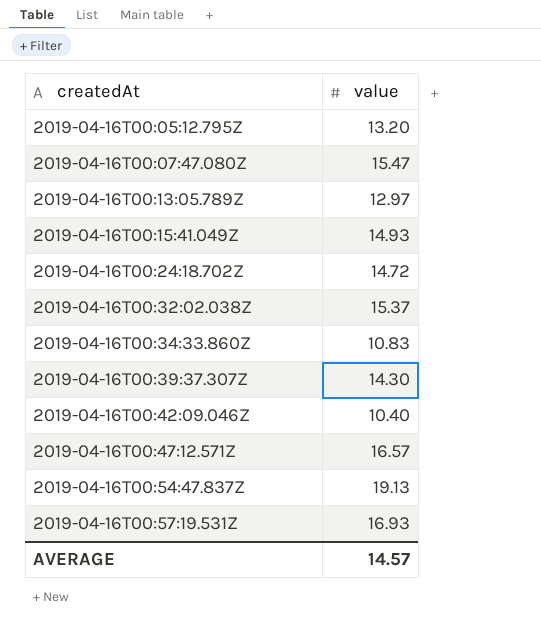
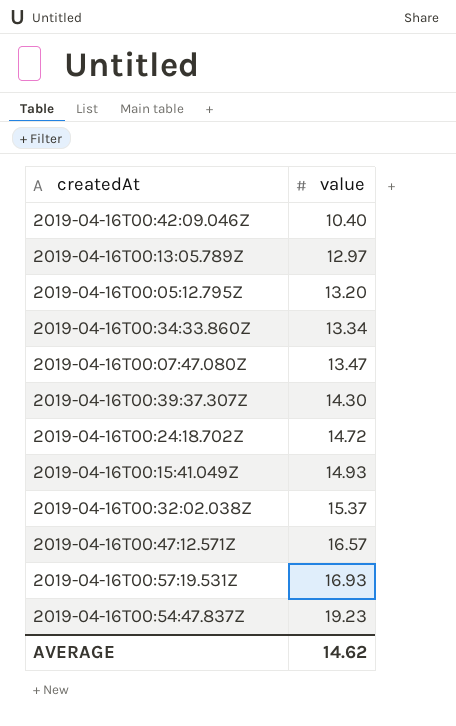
row order: createdAt ascending -> value ascending
2019-04-16T00:34:33.860Z | value: 10.83 -> 13.34
2019-04-16T00:07:47.080Z | value: 15.47 -> 13.47
2019-04-16T00:54:47.837Z | value: 19.13 -> 19.23
AVERAGE | value: 14.57 -> 14.62

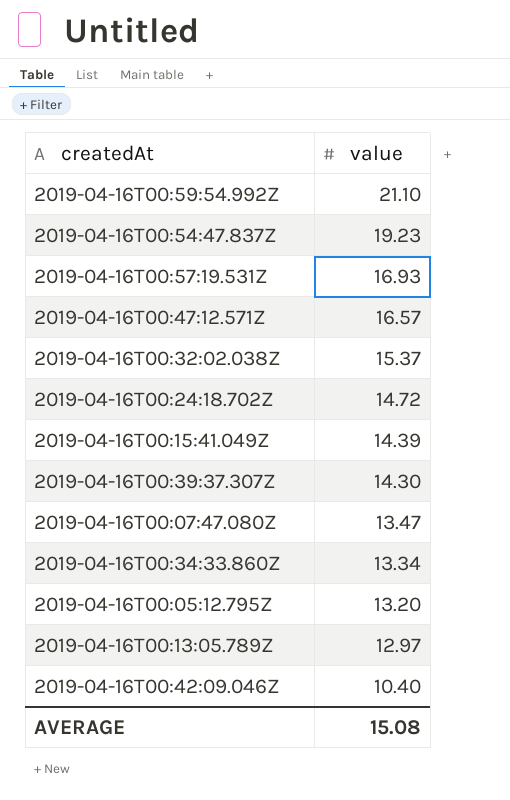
row order: value ascending -> value descending
row 2019-04-16T00:59:54.992Z: none -> 21.10
2019-04-16T00:15:41.049Z | value: 14.93 -> 14.39
AVERAGE | value: 14.62 -> 15.08

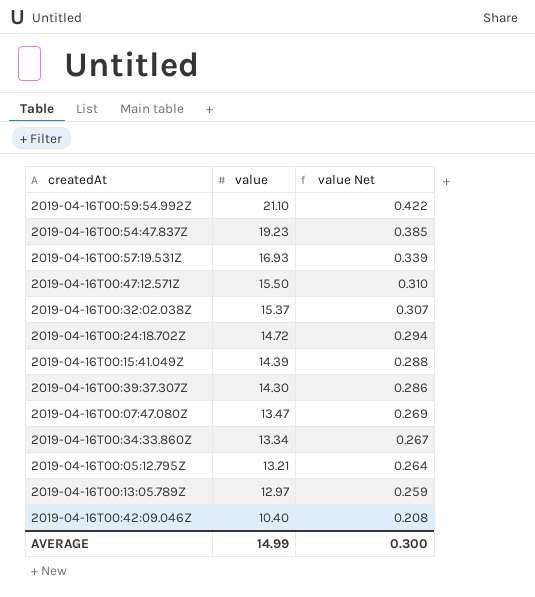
column value Net | formula: none -> [value] * 0.02
2019-04-16T00:47:12.571Z | value: 16.57 -> 15.50
2019-04-16T00:05:12.795Z | value: 13.20 -> 13.21
AVERAGE | value: 15.08 -> 14.99

